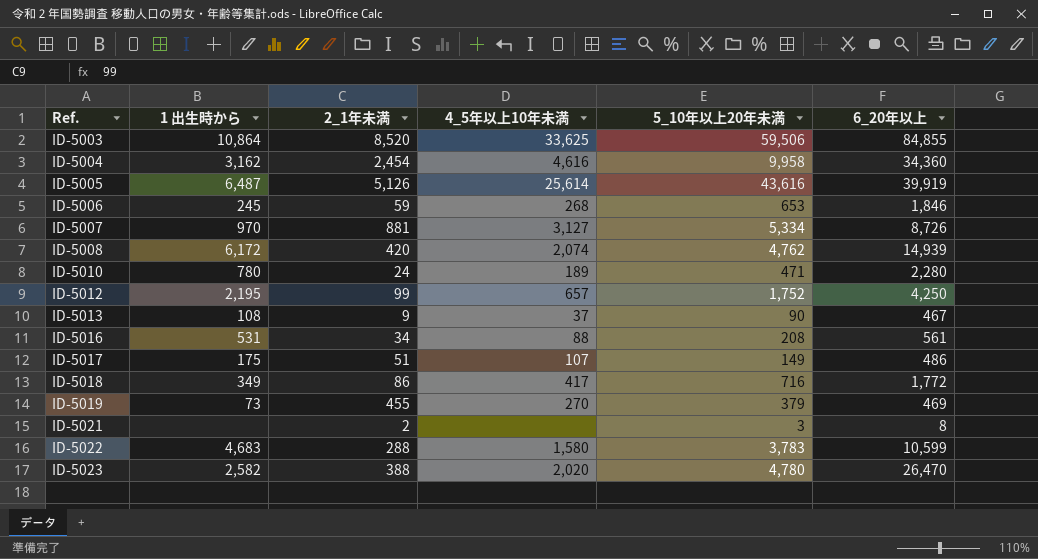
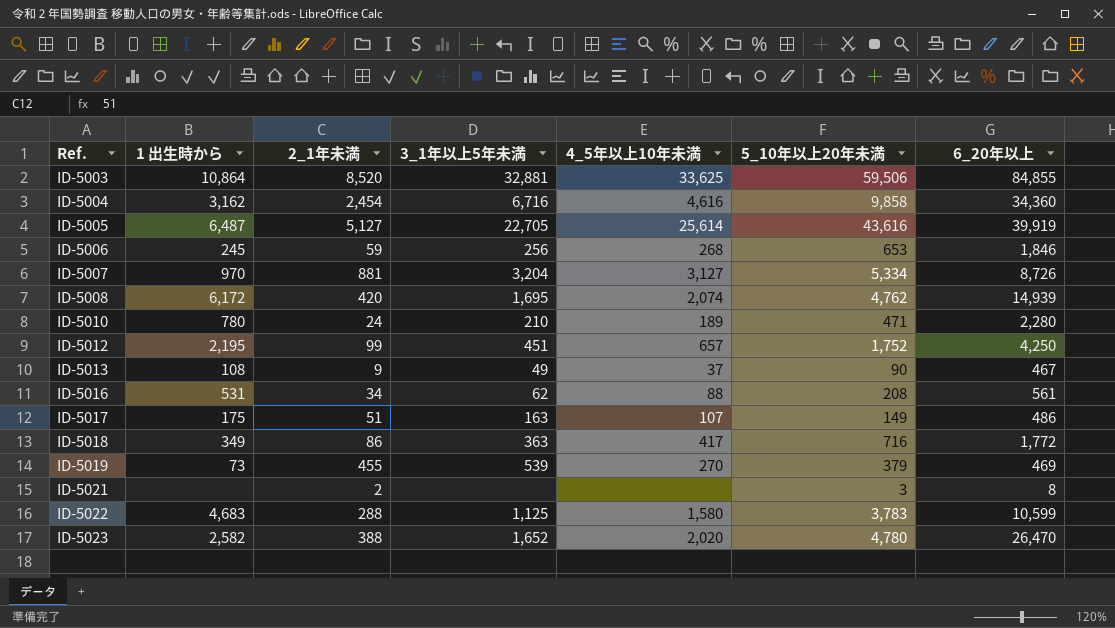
column 3_1年以上5年未満 | position: none -> 4
ID-5004 | 5_10年以上20年未満: 9,958 -> 9,858
ID-5005 | 2_1年未満: 5,126 -> 5,127

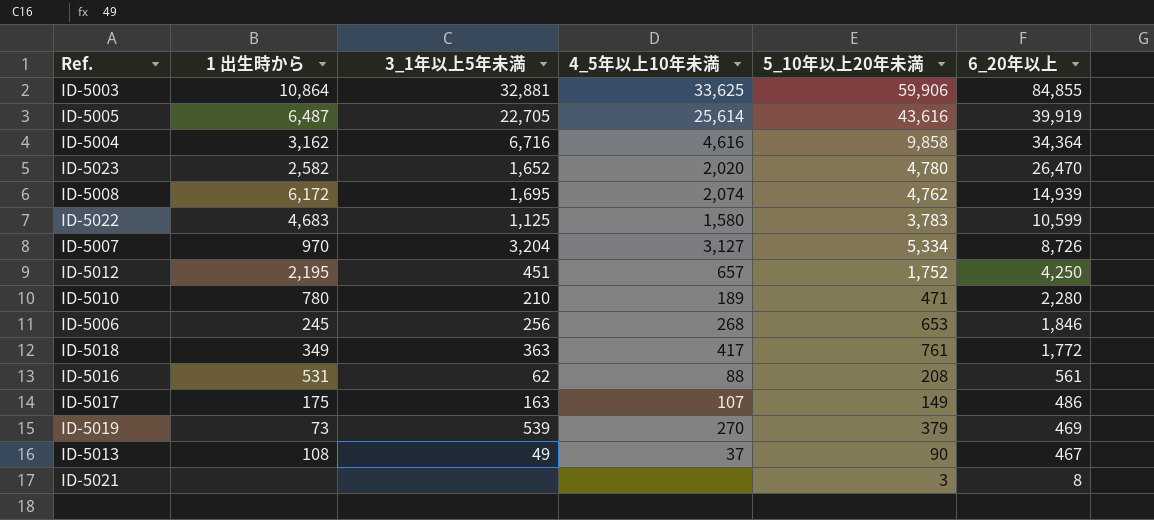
row order: Ref. ascending -> 6_20年以上 descending
column 2_1年未満 | position: 3 -> none
ID-5003 | 5_10年以上20年未満: 59,506 -> 59,906
ID-5004 | 6_20年以上: 34,360 -> 34,364
ID-5018 | 5_10年以上20年未満: 716 -> 761

